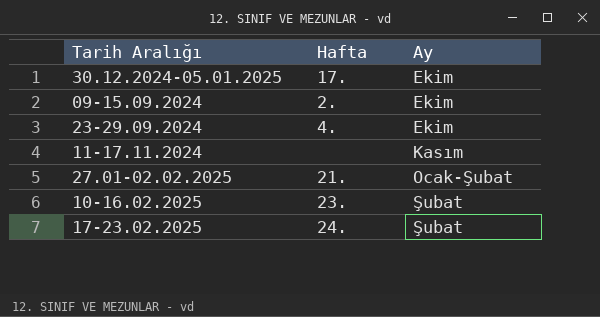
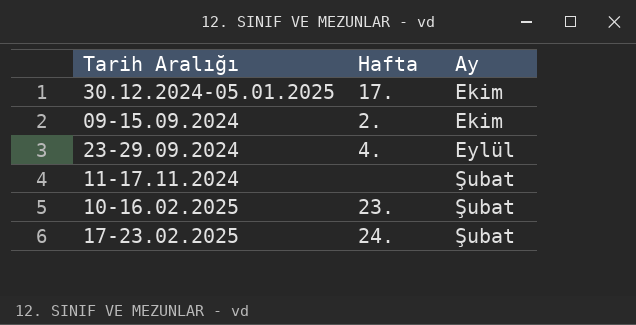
row 27.01-02.02.2025: 21. | Ocak-Şubat -> none
23-29.09.2024 | Ay: Ekim -> Eylül
11-17.11.2024 | Ay: Kasım -> Şubat

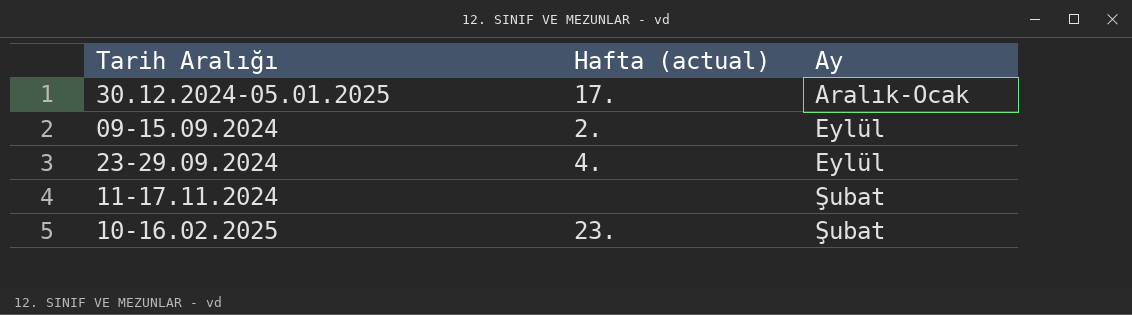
column name: Hafta -> Hafta (actual)
row 17-23.02.2025: 24. | Şubat -> none
30.12.2024-05.01.2025 | Ay: Ekim -> Aralık-Ocak
09-15.09.2024 | Ay: Ekim -> Eylül

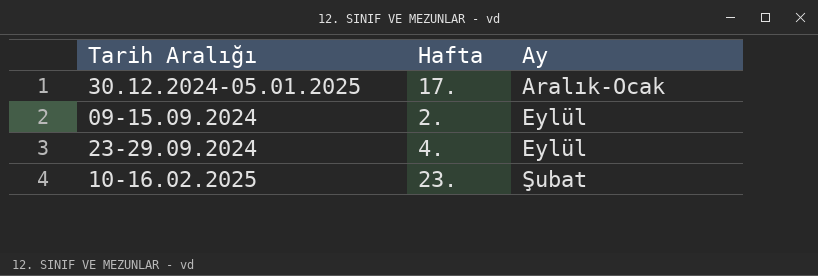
column name: Hafta (actual) -> Hafta
row 11-17.11.2024: none | Şubat -> none

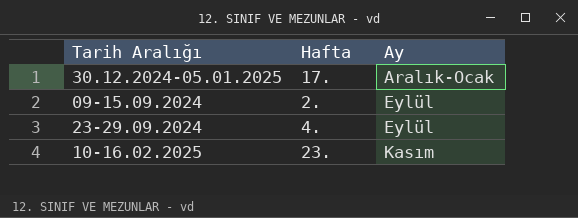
10-16.02.2025 | Ay: Şubat -> Kasım

